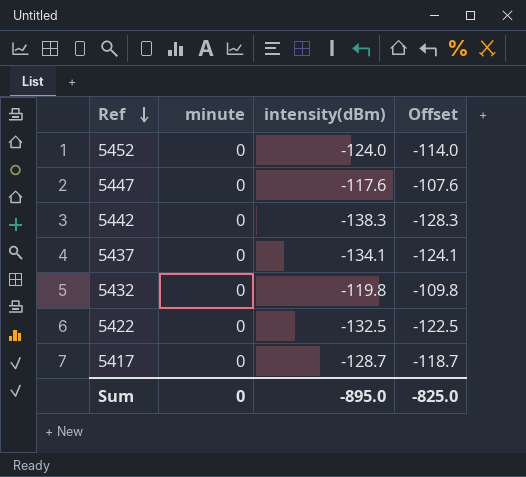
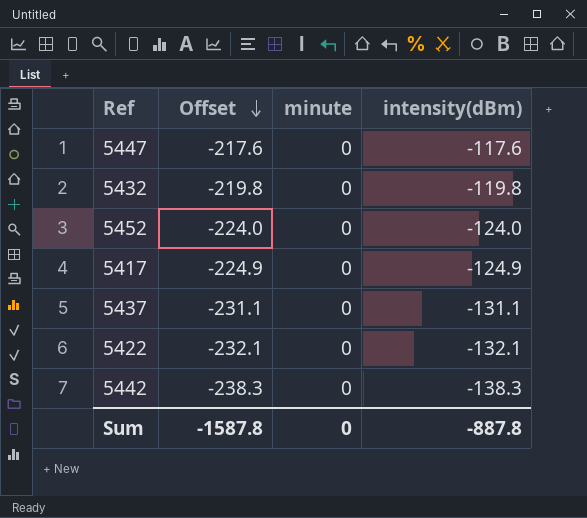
row order: Ref descending -> Offset descending
column Offset | formula: [intensity(dBm)] + 10 -> [intensity(dBm)] - 100
column Offset | position: 4 -> 2
5417 | intensity(dBm): -128.7 -> -124.9
5437 | intensity(dBm): -134.1 -> -131.1
5422 | intensity(dBm): -132.5 -> -132.1
Sum | Offset: -825.0 -> -1587.8
Sum | intensity(dBm): -895.0 -> -887.8

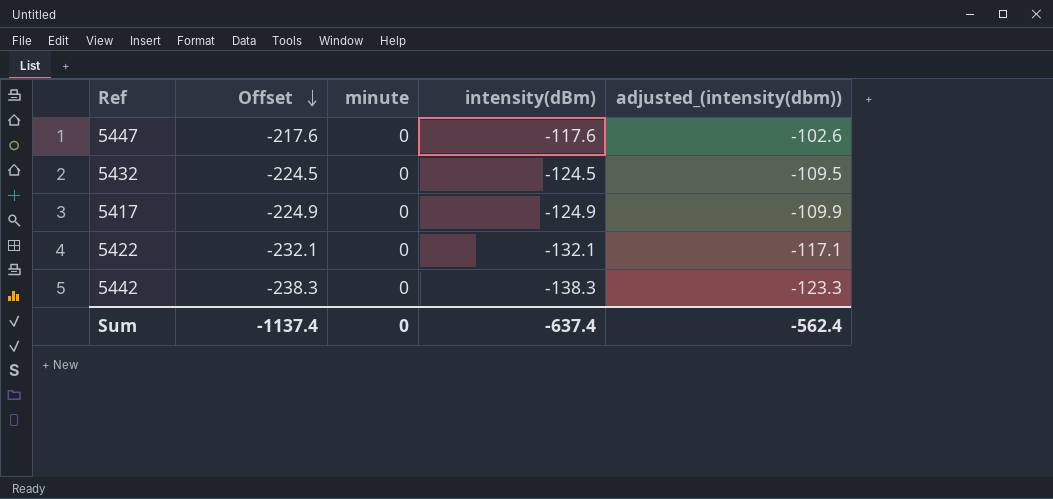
column adjusted_(intensity(dbm)) | formula: none -> [intensity(dBm)] + 15
row 5452: -224.0 | 0 | -124.0 -> none
row 5437: -231.1 | 0 | -131.1 -> none
5432 | Offset: -219.8 -> -224.5
5432 | intensity(dBm): -119.8 -> -124.5
Sum | Offset: -1587.8 -> -1137.4
Sum | intensity(dBm): -887.8 -> -637.4

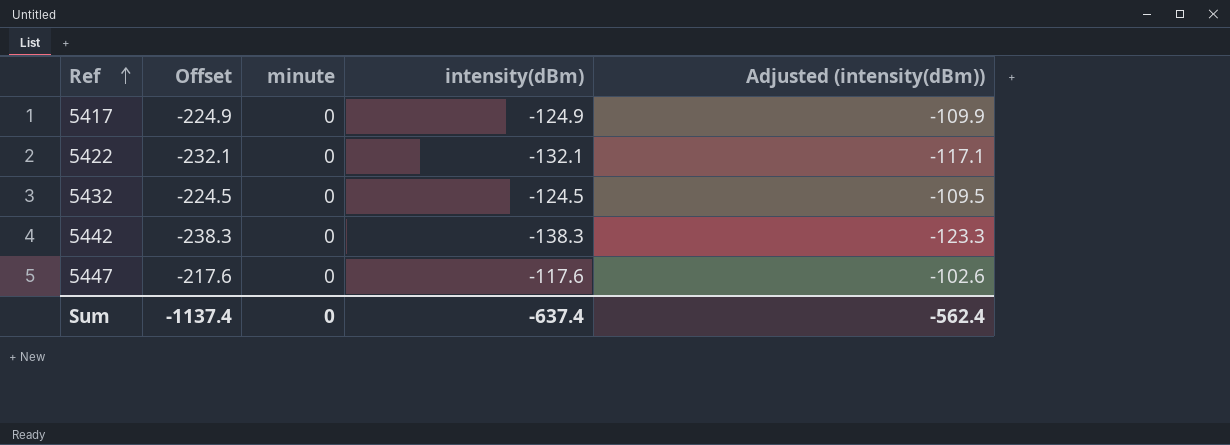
row order: Offset descending -> Ref ascending
column name: adjusted_(intensity(dbm)) -> Adjusted (intensity(dBm))

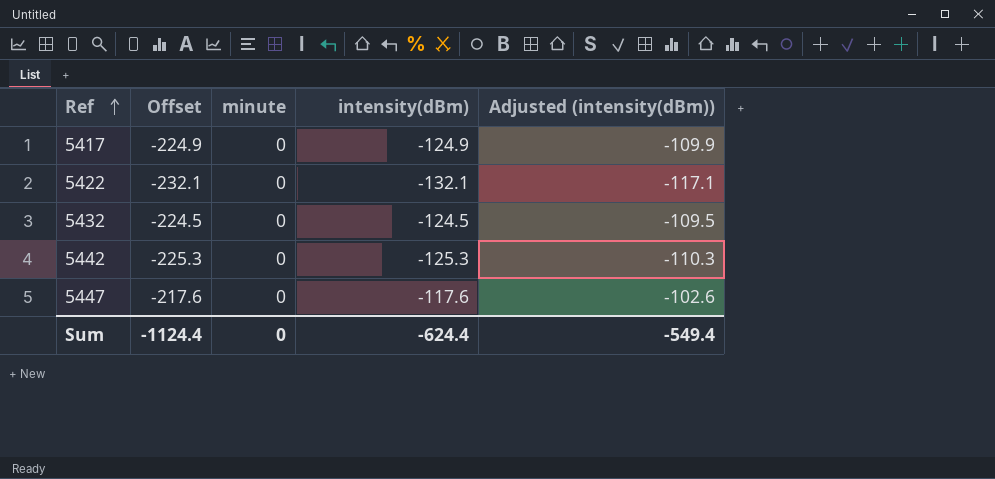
5442 | Offset: -238.3 -> -225.3
5442 | intensity(dBm): -138.3 -> -125.3
5442 | Adjusted (intensity(dBm)): -123.3 -> -110.3
Sum | Offset: -1137.4 -> -1124.4
Sum | intensity(dBm): -637.4 -> -624.4
Sum | Adjusted (intensity(dBm)): -562.4 -> -549.4

